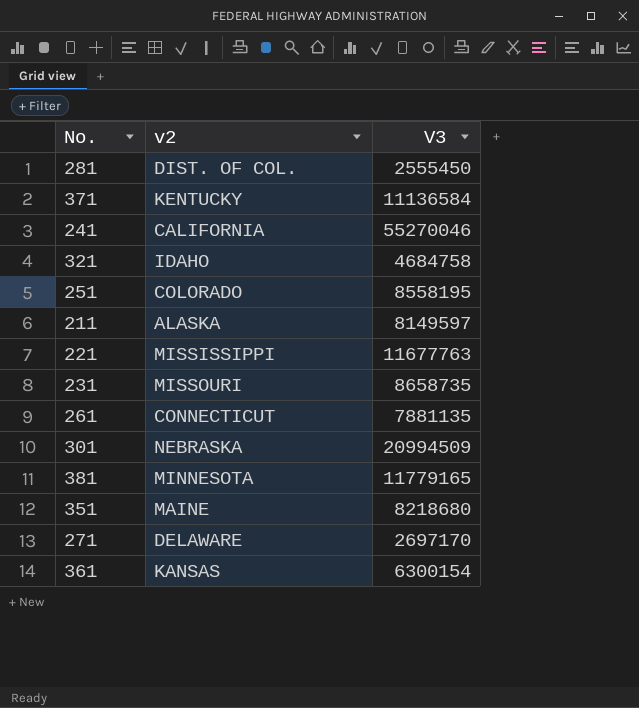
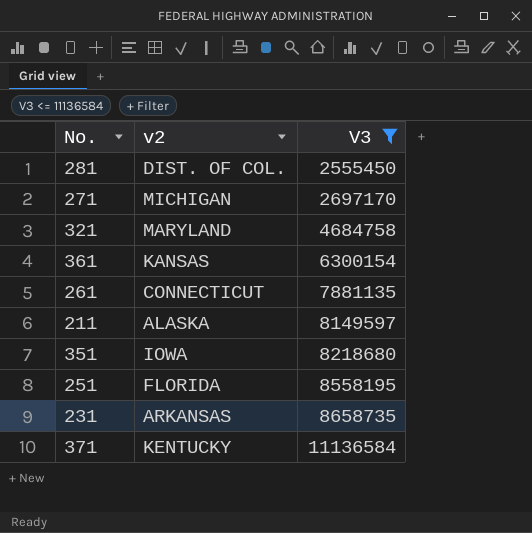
filter: none -> V3 <= 11136584
row order: none -> V3 ascending
271 | v2: DELAWARE -> MICHIGAN
321 | v2: IDAHO -> MARYLAND
351 | v2: MAINE -> IOWA
251 | v2: COLORADO -> FLORIDA
231 | v2: MISSOURI -> ARKANSAS

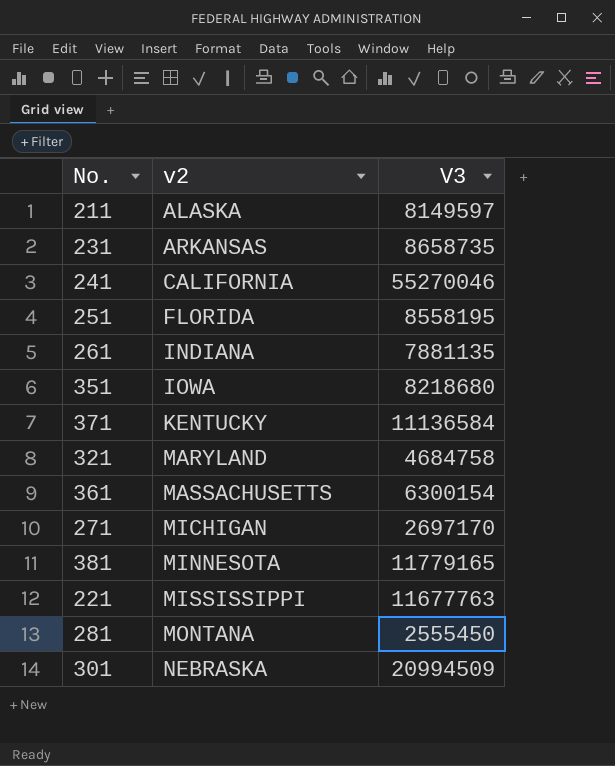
filter: V3 <= 11136584 -> none
row order: V3 ascending -> v2 ascending
261 | v2: CONNECTICUT -> INDIANA
361 | v2: KANSAS -> MASSACHUSETTS
281 | v2: DIST. OF COL. -> MONTANA

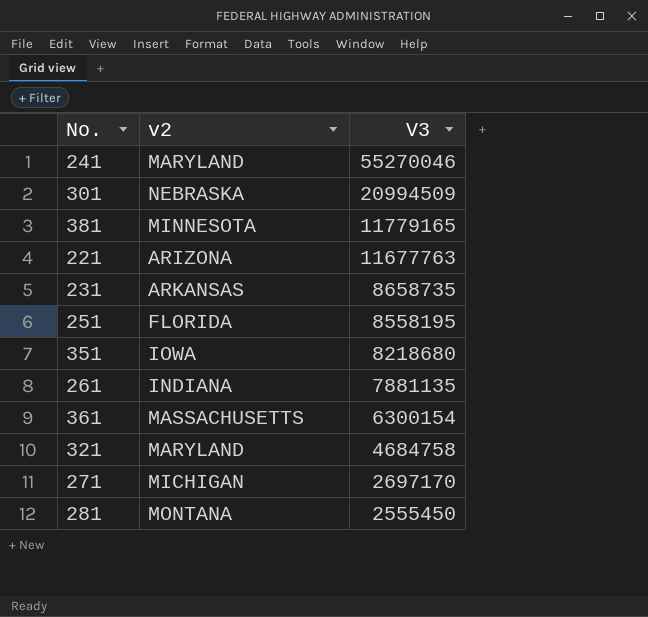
row order: v2 ascending -> V3 descending
row 211: ALASKA | 8149597 -> none
row 371: KENTUCKY | 11136584 -> none
241 | v2: CALIFORNIA -> MARYLAND
221 | v2: MISSISSIPPI -> ARIZONA

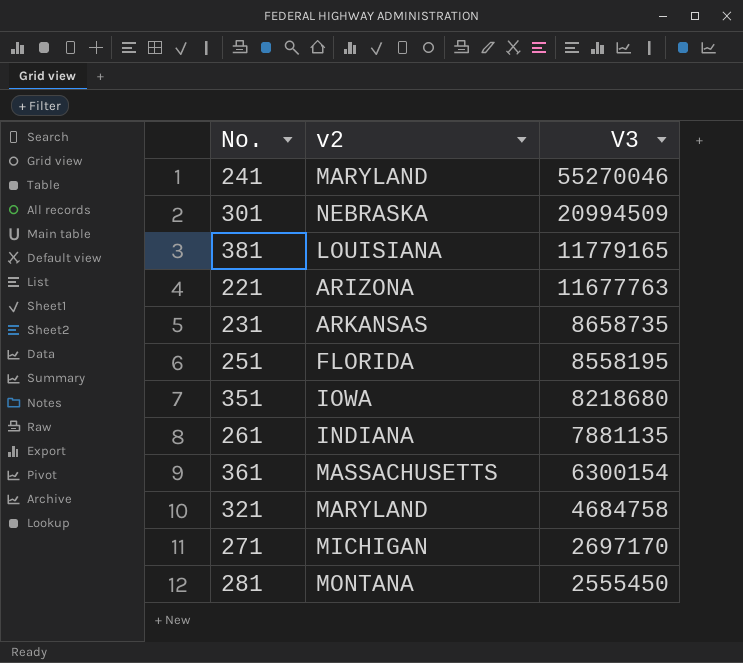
381 | v2: MINNESOTA -> LOUISIANA

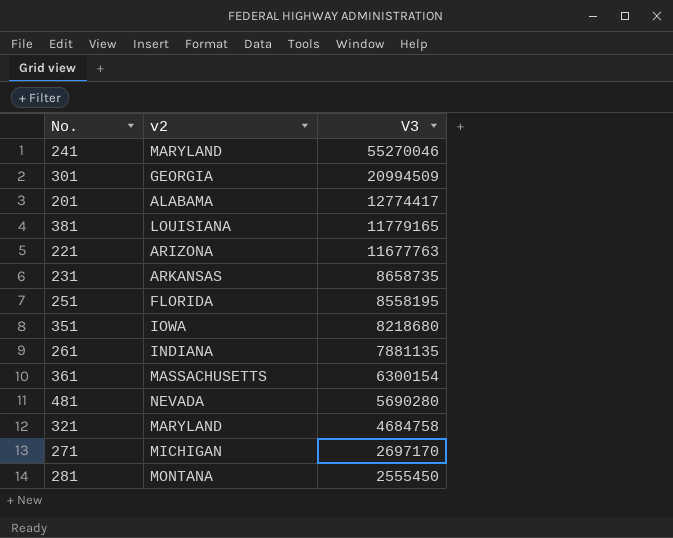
301 | v2: NEBRASKA -> GEORGIA
row 201: none -> ALABAMA | 12774417
row 481: none -> NEVADA | 5690280

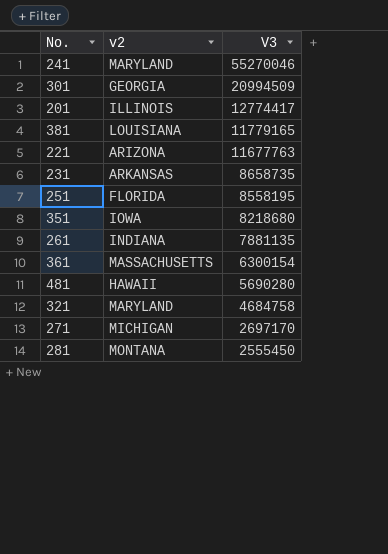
201 | v2: ALABAMA -> ILLINOIS
481 | v2: NEVADA -> HAWAII

